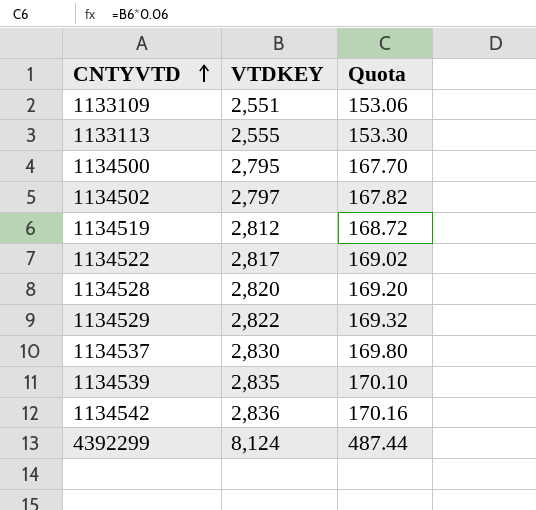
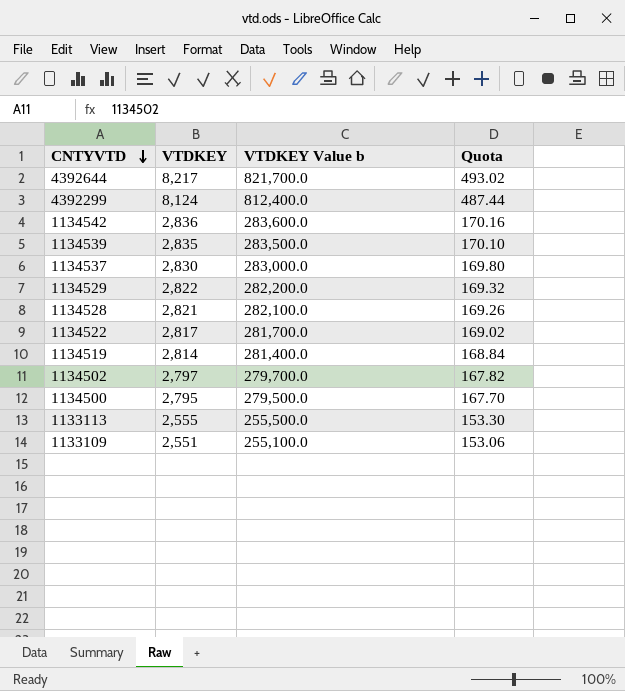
row order: CNTYVTD ascending -> CNTYVTD descending
column VTDKEY Value b | formula: none -> [VTDKEY] * 100
row 4392644: none -> 8,217 | 821,700.0 | 493.02
1134528 | VTDKEY: 2,820 -> 2,821
1134528 | Quota: 169.20 -> 169.26
1134519 | VTDKEY: 2,812 -> 2,814
1134519 | Quota: 168.72 -> 168.84

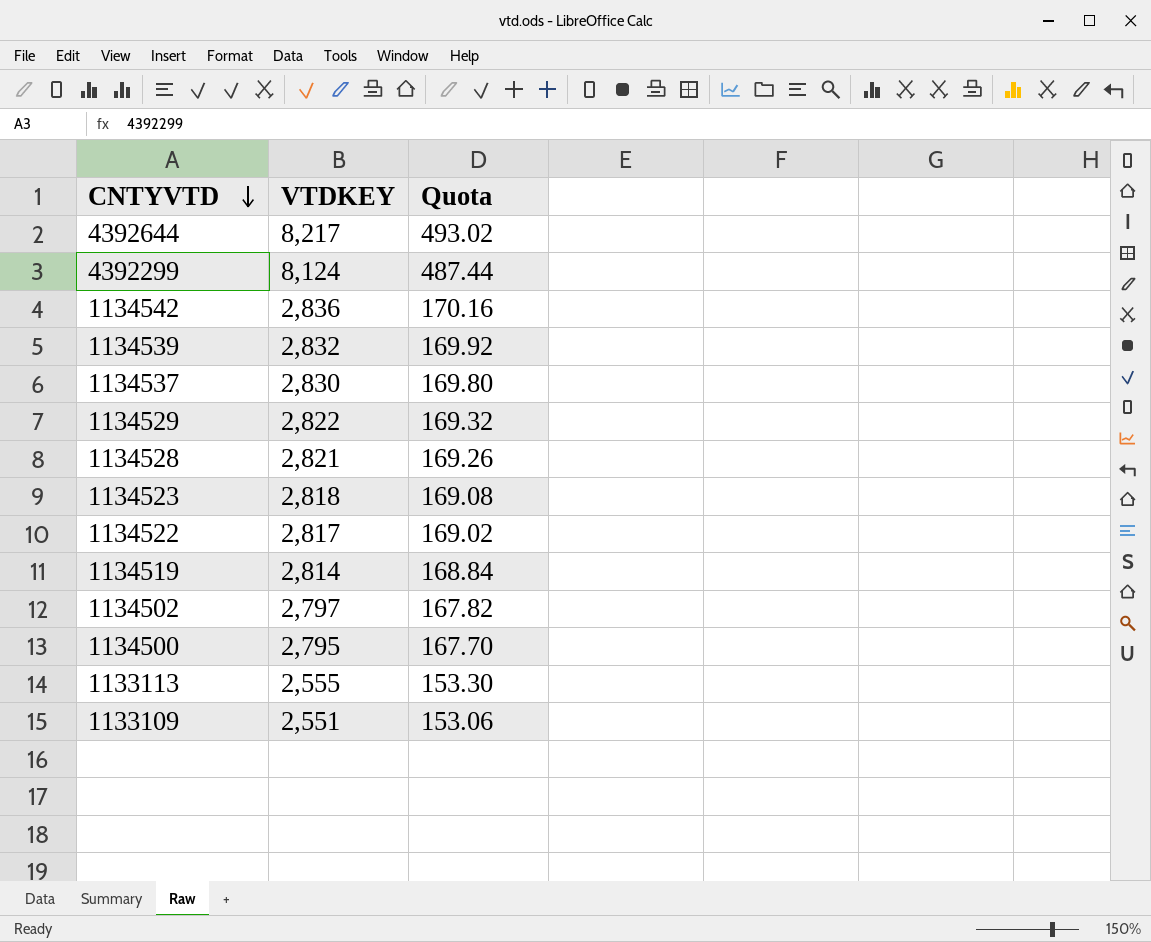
column VTDKEY Value b | formula: [VTDKEY] * 100 -> none
1134539 | VTDKEY: 2,835 -> 2,832
1134539 | Quota: 170.10 -> 169.92
row 1134523: none -> 2,818 | 169.08

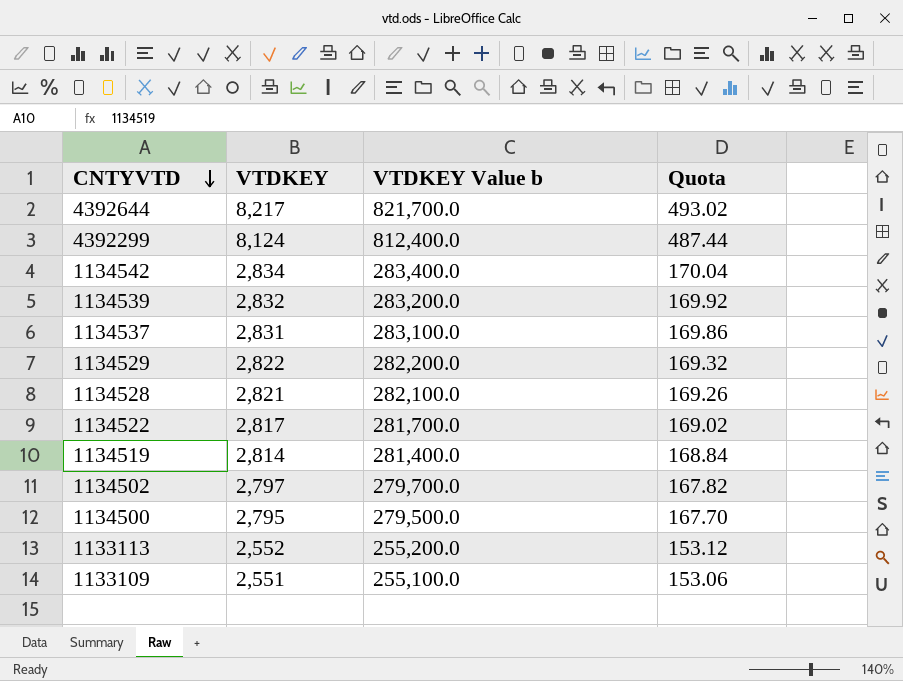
column VTDKEY Value b | formula: none -> [VTDKEY] * 100
row 1134523: 2,818 | 169.08 -> none
1134542 | VTDKEY: 2,836 -> 2,834
1134542 | Quota: 170.16 -> 170.04
1134537 | VTDKEY: 2,830 -> 2,831
1134537 | Quota: 169.80 -> 169.86
1133113 | VTDKEY: 2,555 -> 2,552
1133113 | Quota: 153.30 -> 153.12

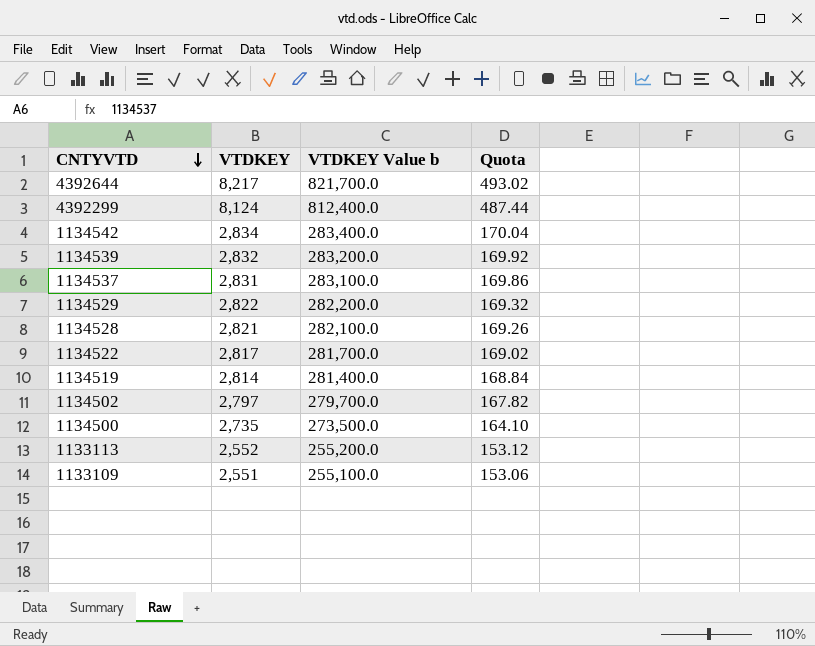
1134500 | VTDKEY: 2,795 -> 2,735
1134500 | VTDKEY Value b: 279,500.0 -> 273,500.0
1134500 | Quota: 167.70 -> 164.10

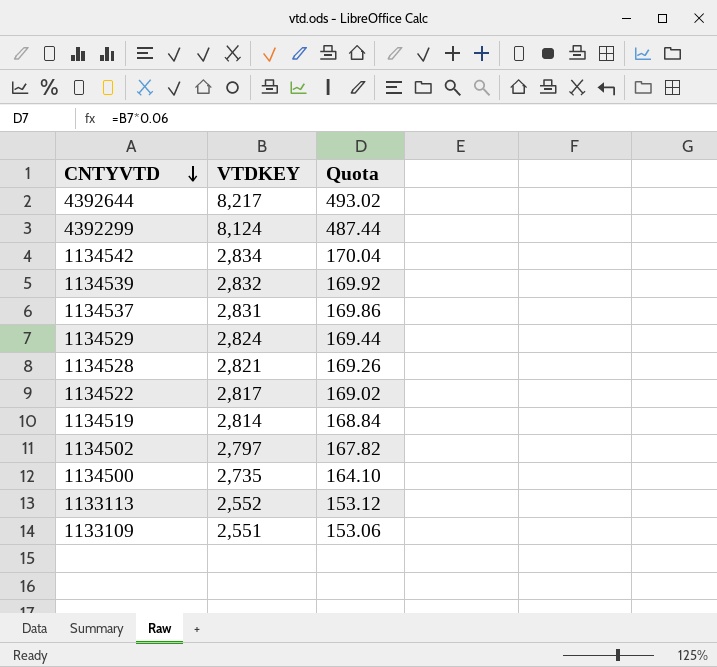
column VTDKEY Value b | formula: [VTDKEY] * 100 -> none
1134529 | VTDKEY: 2,822 -> 2,824
1134529 | Quota: 169.32 -> 169.44

